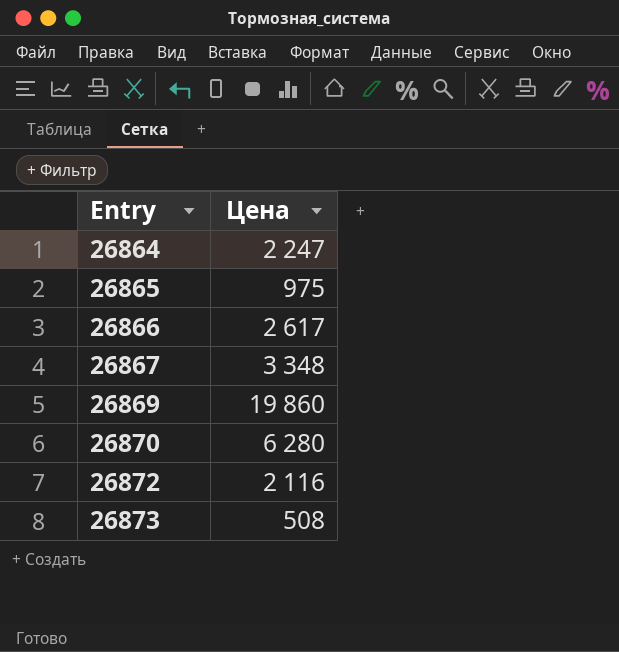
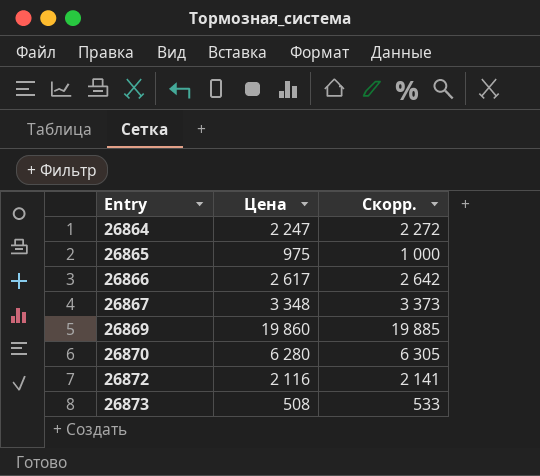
column Скорр. | formula: none -> [Цена] + 25

